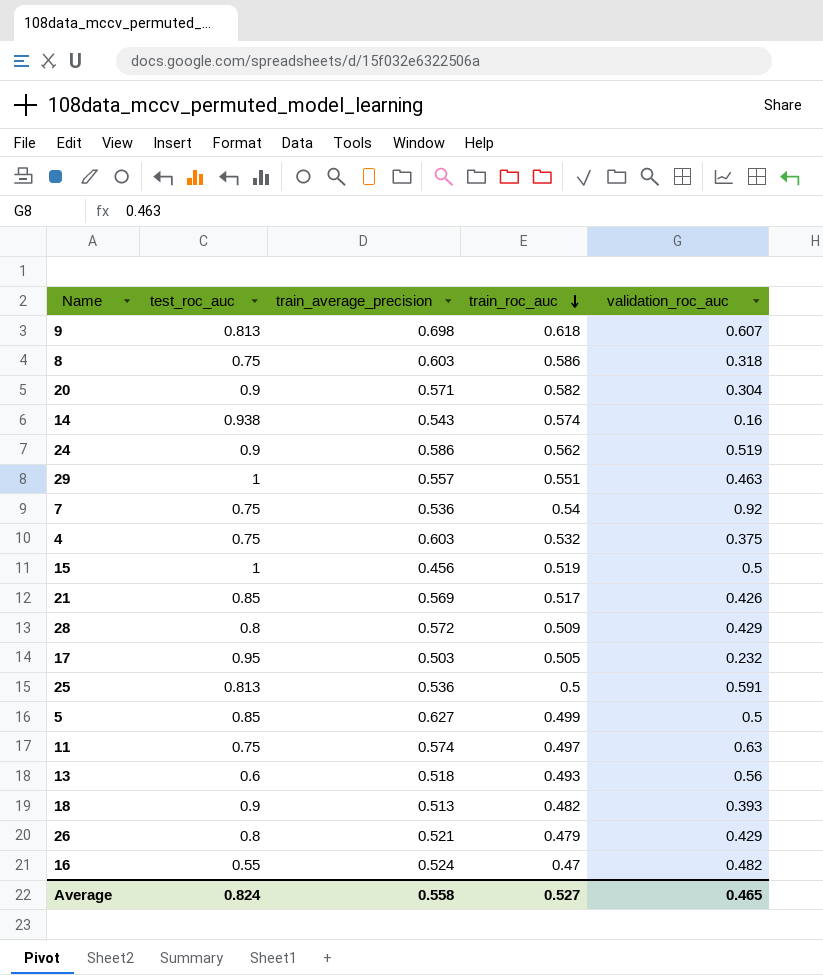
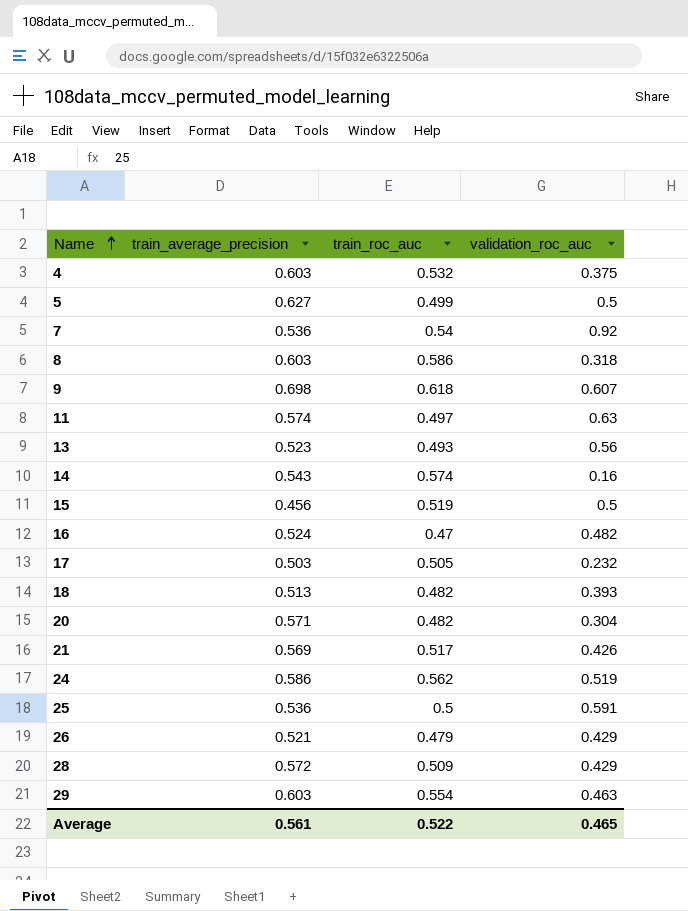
row order: train_roc_auc descending -> Name ascending
column test_roc_auc | position: 2 -> none
13 | train_average_precision: 0.518 -> 0.523
20 | train_roc_auc: 0.582 -> 0.482
29 | train_average_precision: 0.557 -> 0.603
29 | train_roc_auc: 0.551 -> 0.554
Average | train_average_precision: 0.558 -> 0.561
Average | train_roc_auc: 0.527 -> 0.522

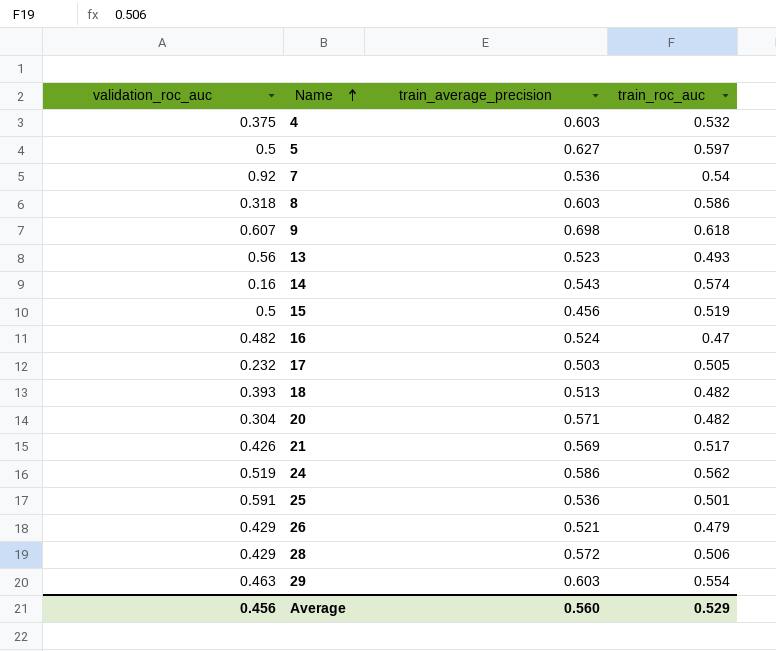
column validation_roc_auc | position: 4 -> 1
row 11: 0.574 | 0.497 | 0.63 -> none
5 | train_roc_auc: 0.499 -> 0.597
25 | train_roc_auc: 0.5 -> 0.501
28 | train_roc_auc: 0.509 -> 0.506
Average | validation_roc_auc: 0.465 -> 0.456
Average | train_average_precision: 0.561 -> 0.560
Average | train_roc_auc: 0.522 -> 0.529

